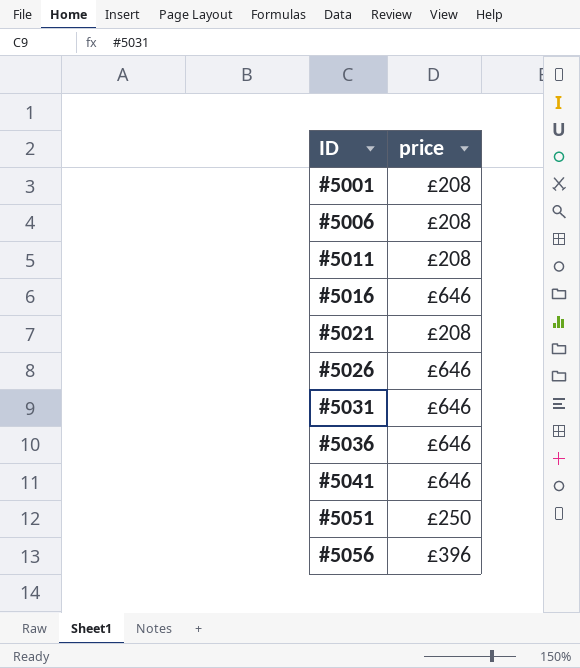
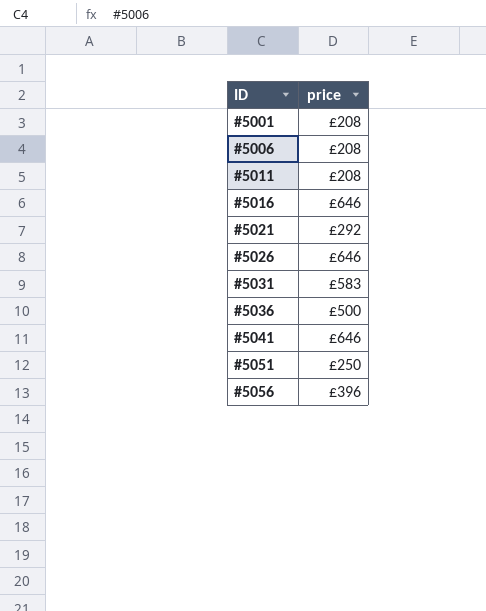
#5021 | price: £208 -> £292
#5031 | price: £646 -> £583
#5036 | price: £646 -> £500

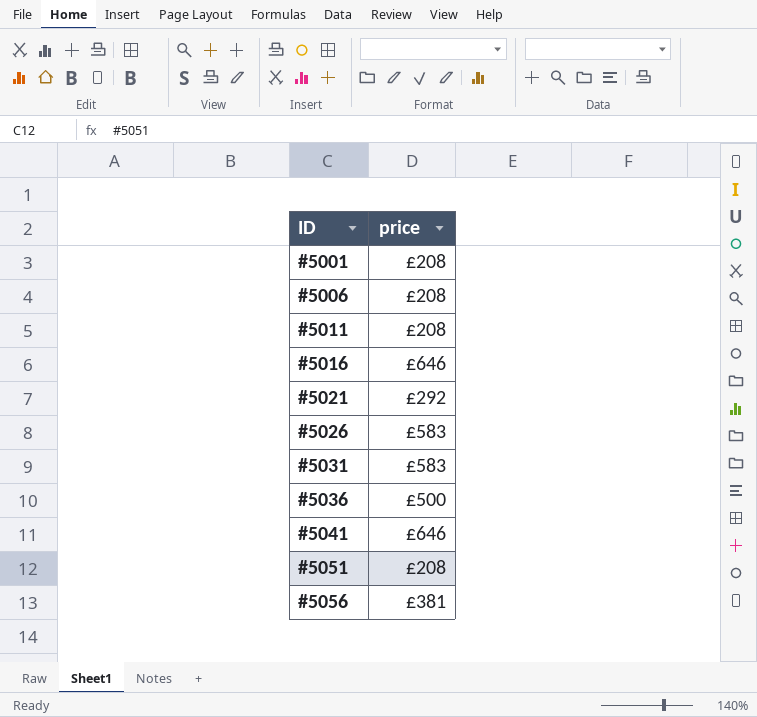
#5026 | price: £646 -> £583
#5051 | price: £250 -> £208
#5056 | price: £396 -> £381

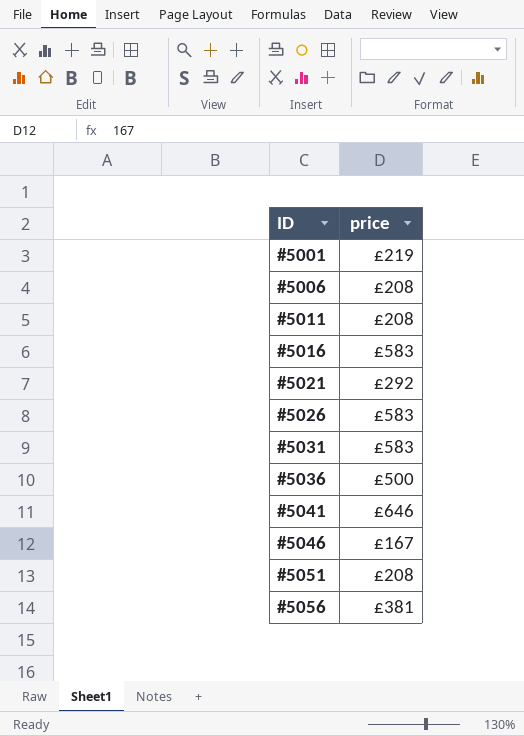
#5001 | price: £208 -> £219
#5016 | price: £646 -> £583
row #5046: none -> £167

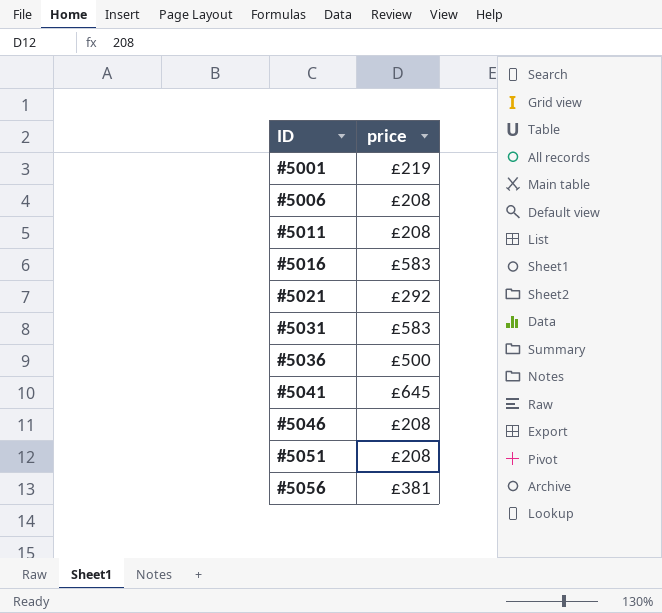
row #5026: £583 -> none
#5041 | price: £646 -> £645
#5046 | price: £167 -> £208

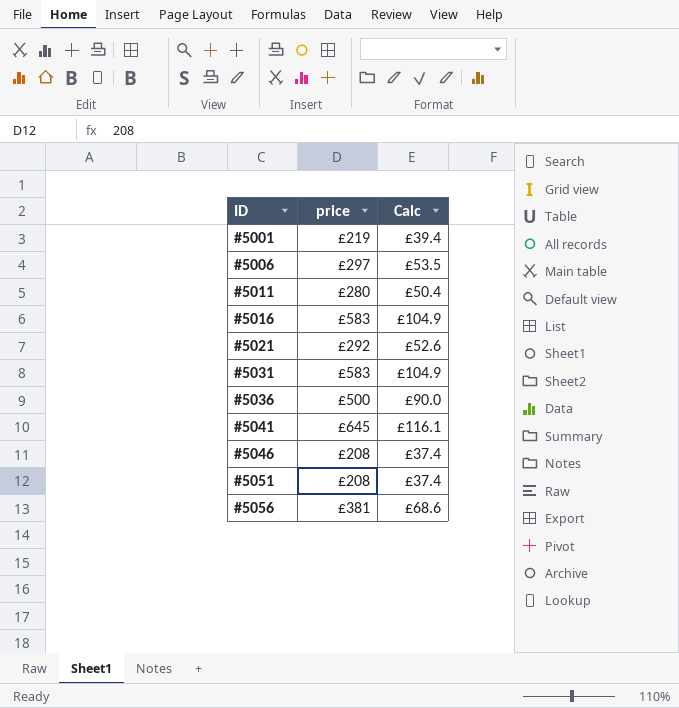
column Calc | formula: none -> [price] * 0.18
#5006 | price: £208 -> £297
#5011 | price: £208 -> £280

